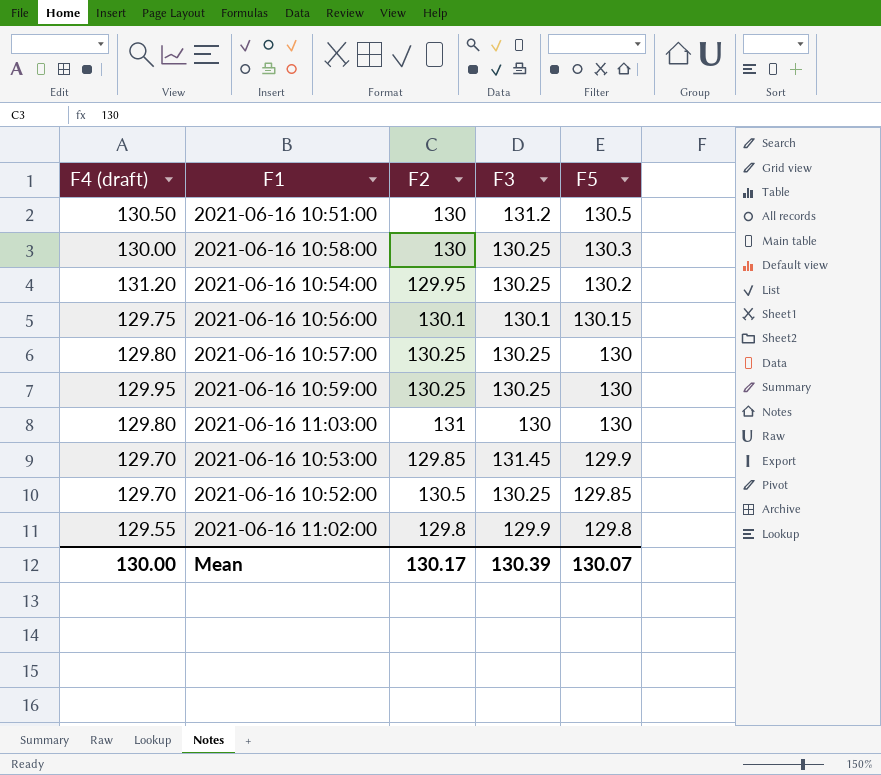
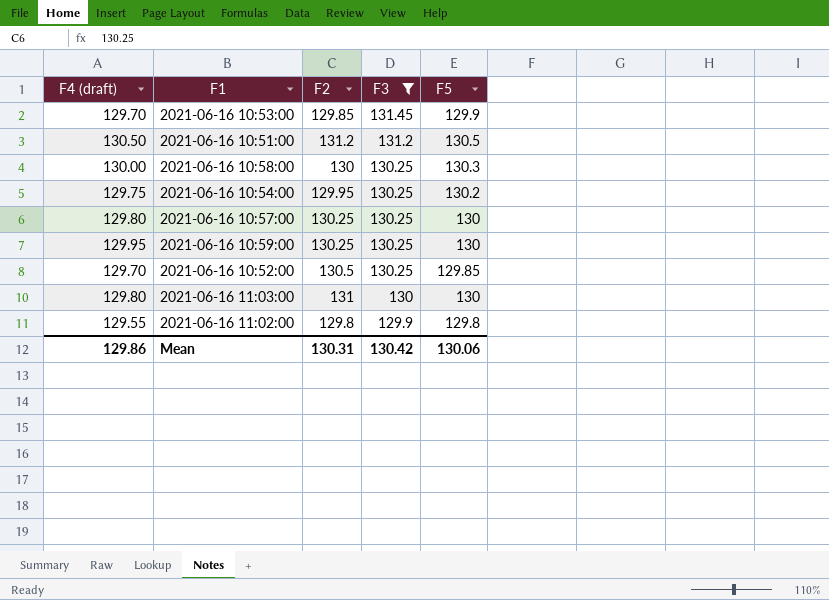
filter: none -> F3 != 130.1
row order: F5 descending -> F3 descending
2021-06-16 10:51:00 | F2: 130 -> 131.2
2021-06-16 10:54:00 | F4 (draft): 131.20 -> 129.75
Mean | F4 (draft): 130.00 -> 129.86
Mean | F2: 130.17 -> 130.31
Mean | F3: 130.39 -> 130.42
Mean | F5: 130.07 -> 130.06

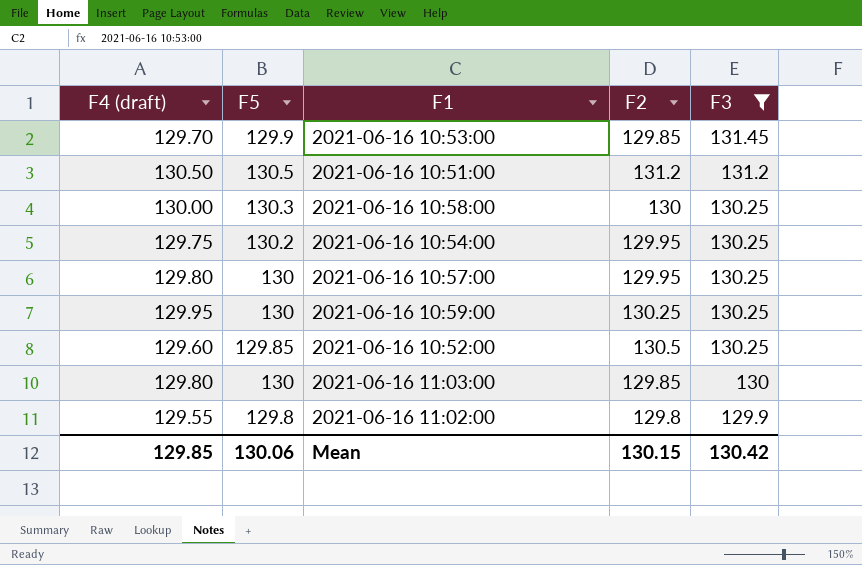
column F5 | position: 5 -> 2
2021-06-16 10:57:00 | F2: 130.25 -> 129.95
2021-06-16 10:52:00 | F4 (draft): 129.70 -> 129.60
2021-06-16 11:03:00 | F2: 131 -> 129.85
Mean | F4 (draft): 129.86 -> 129.85
Mean | F2: 130.31 -> 130.15

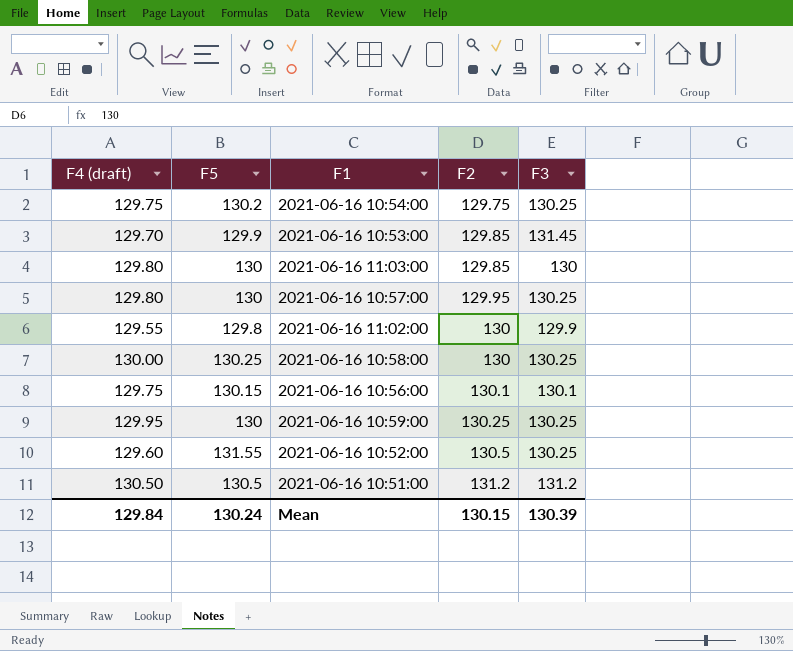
filter: F3 != 130.1 -> none
row order: F3 descending -> F2 ascending
2021-06-16 10:54:00 | F2: 129.95 -> 129.75
2021-06-16 11:02:00 | F2: 129.8 -> 130
2021-06-16 10:58:00 | F5: 130.3 -> 130.25
2021-06-16 10:52:00 | F5: 129.85 -> 131.55
Mean | F4 (draft): 129.85 -> 129.84
Mean | F5: 130.06 -> 130.24
Mean | F3: 130.42 -> 130.39

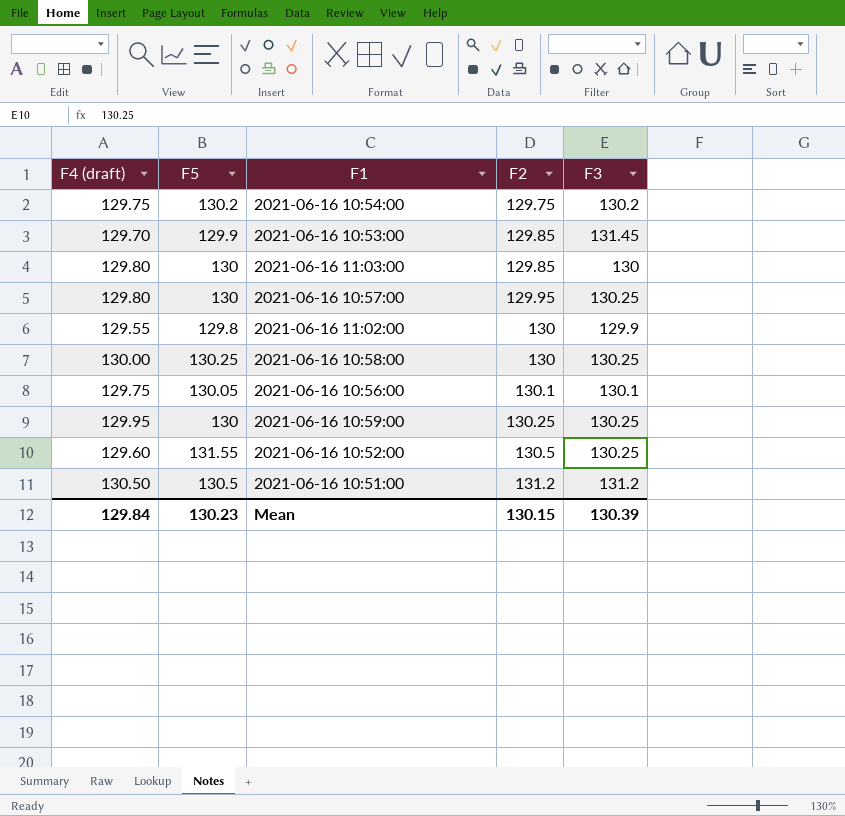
2021-06-16 10:54:00 | F3: 130.25 -> 130.2
2021-06-16 10:56:00 | F5: 130.15 -> 130.05
Mean | F5: 130.24 -> 130.23

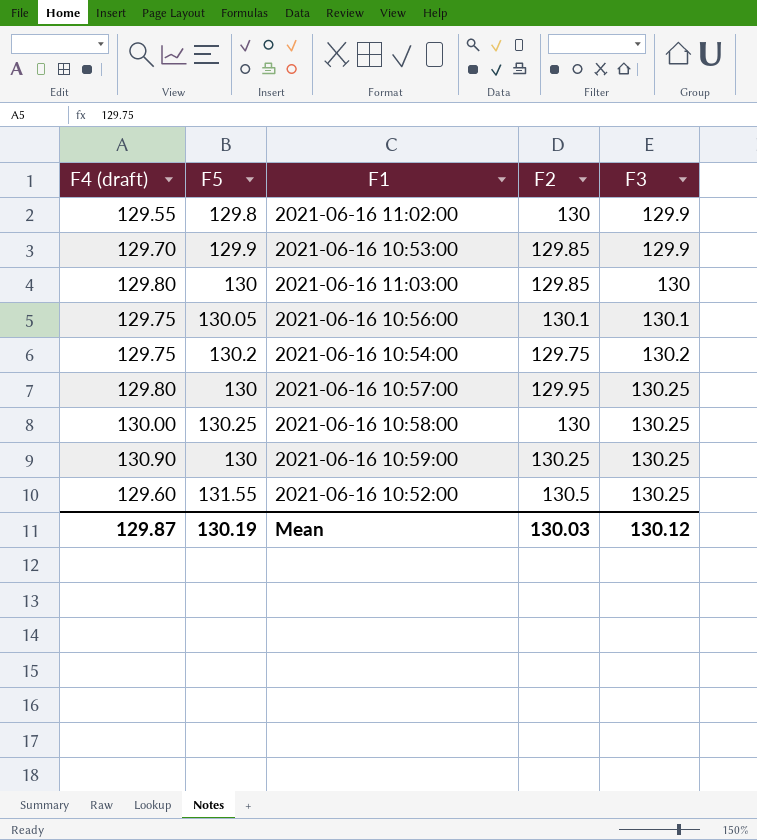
row order: F2 ascending -> F3 ascending
row 2021-06-16 10:51:00: 130.50 | 130.5 | 131.2 | 131.2 -> none
2021-06-16 10:53:00 | F3: 131.45 -> 129.9
2021-06-16 10:59:00 | F4 (draft): 129.95 -> 130.90
Mean | F4 (draft): 129.84 -> 129.87
Mean | F5: 130.23 -> 130.19
Mean | F2: 130.15 -> 130.03
Mean | F3: 130.39 -> 130.12

